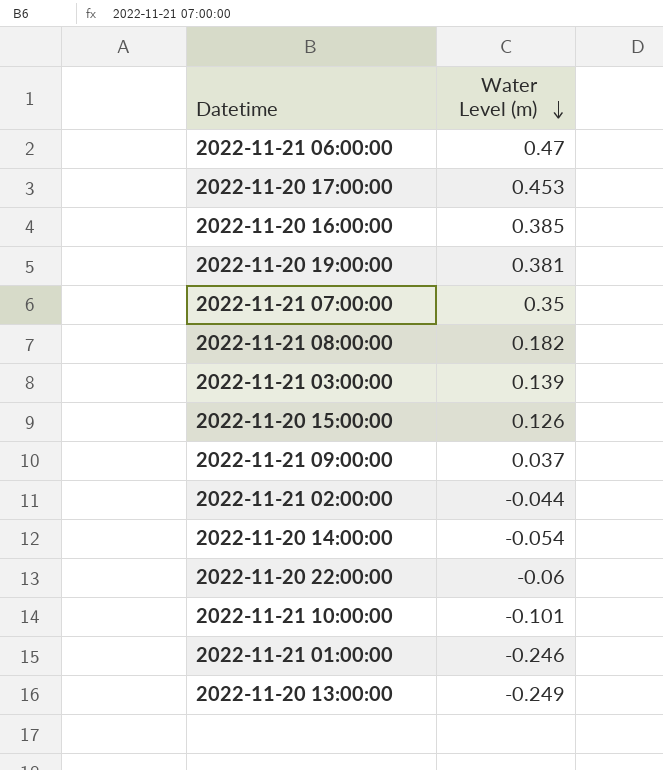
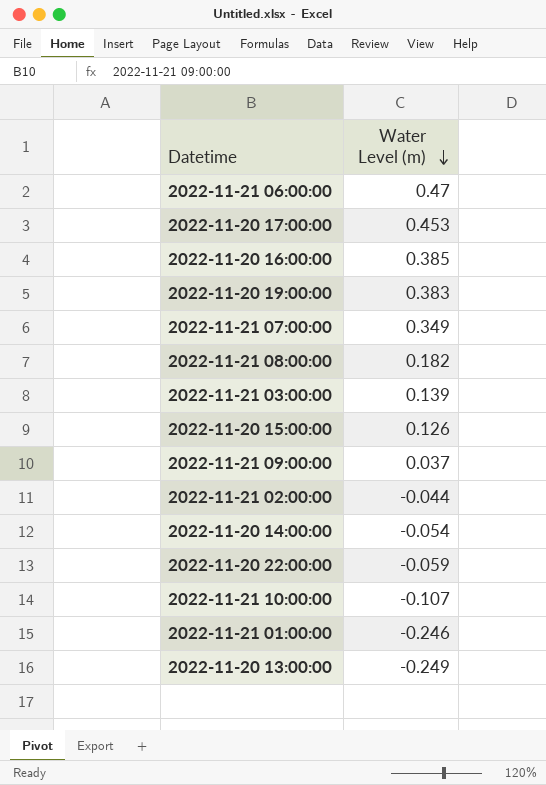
2022-11-20 19:00:00 | Water Level (m): 0.381 -> 0.383
2022-11-21 07:00:00 | Water Level (m): 0.35 -> 0.349
2022-11-20 22:00:00 | Water Level (m): -0.06 -> -0.059
2022-11-21 10:00:00 | Water Level (m): -0.101 -> -0.107

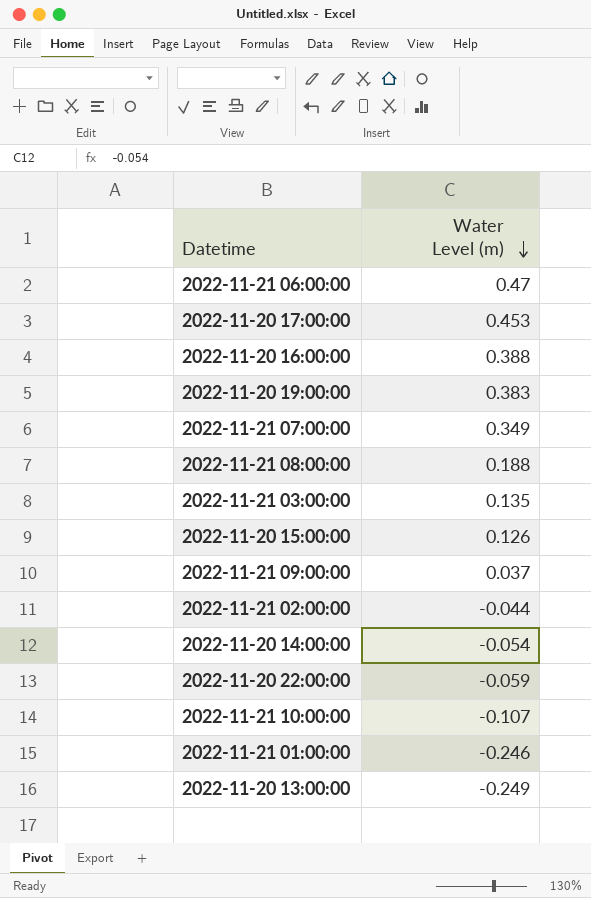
2022-11-20 16:00:00 | Water Level (m): 0.385 -> 0.388
2022-11-21 08:00:00 | Water Level (m): 0.182 -> 0.188
2022-11-21 03:00:00 | Water Level (m): 0.139 -> 0.135

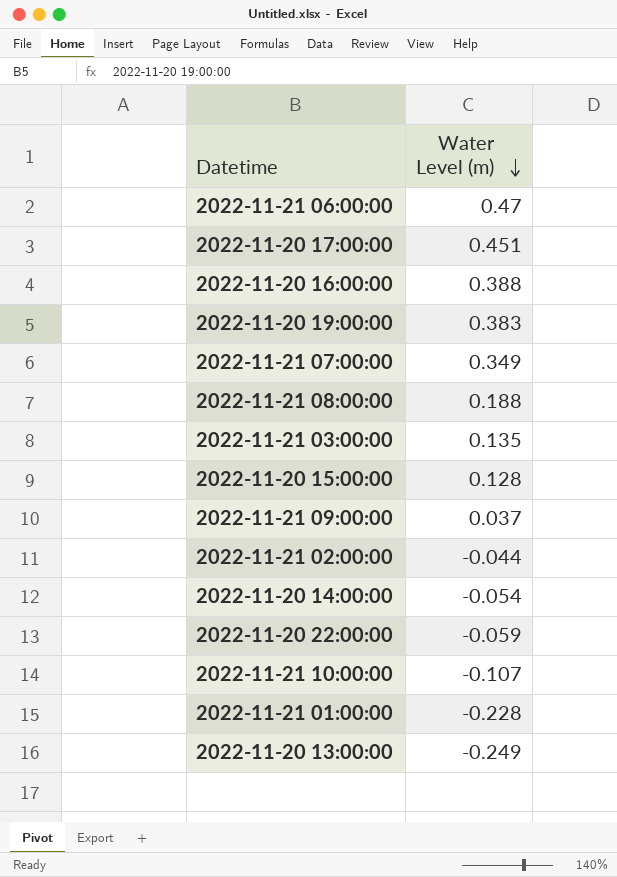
2022-11-20 17:00:00 | Water Level (m): 0.453 -> 0.451
2022-11-20 15:00:00 | Water Level (m): 0.126 -> 0.128
2022-11-21 01:00:00 | Water Level (m): -0.246 -> -0.228

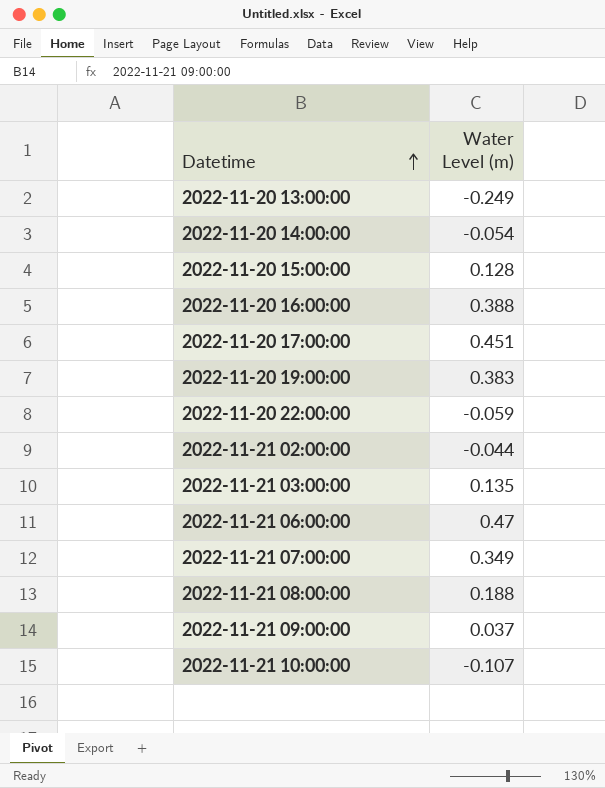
row order: Water Level (m) descending -> Datetime ascending
row 2022-11-21 01:00:00: -0.228 -> none

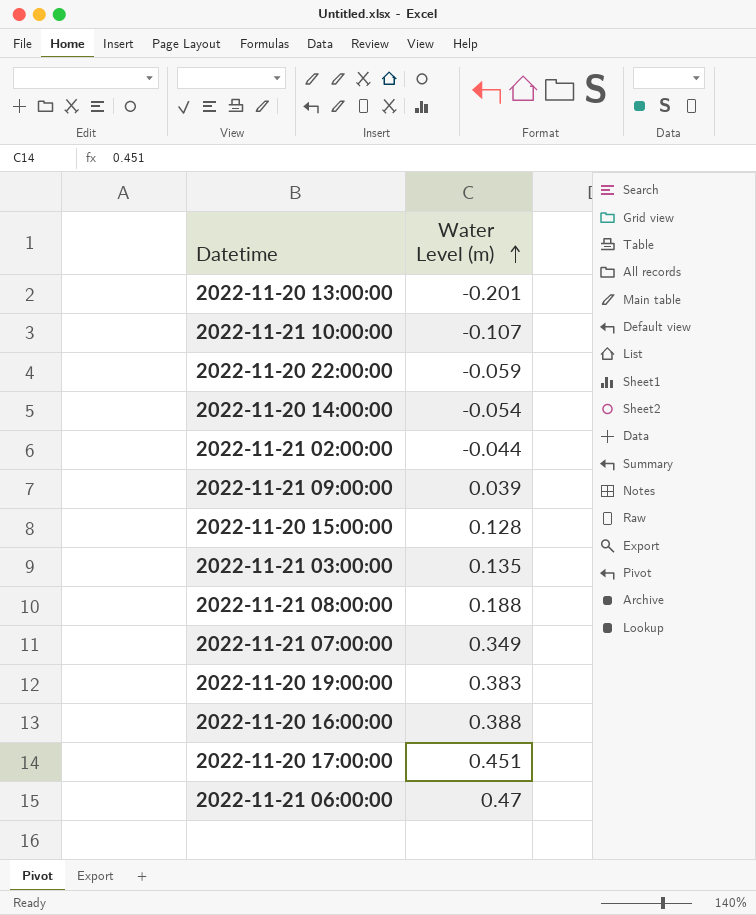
row order: Datetime ascending -> Water Level (m) ascending
2022-11-20 13:00:00 | Water Level (m): -0.249 -> -0.201
2022-11-21 09:00:00 | Water Level (m): 0.037 -> 0.039

